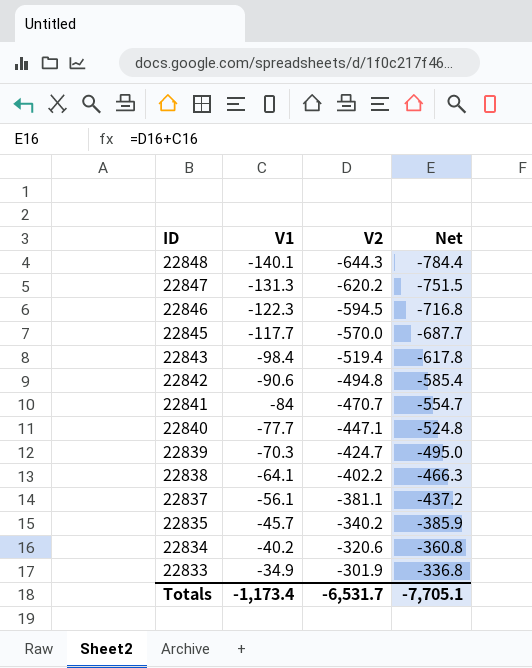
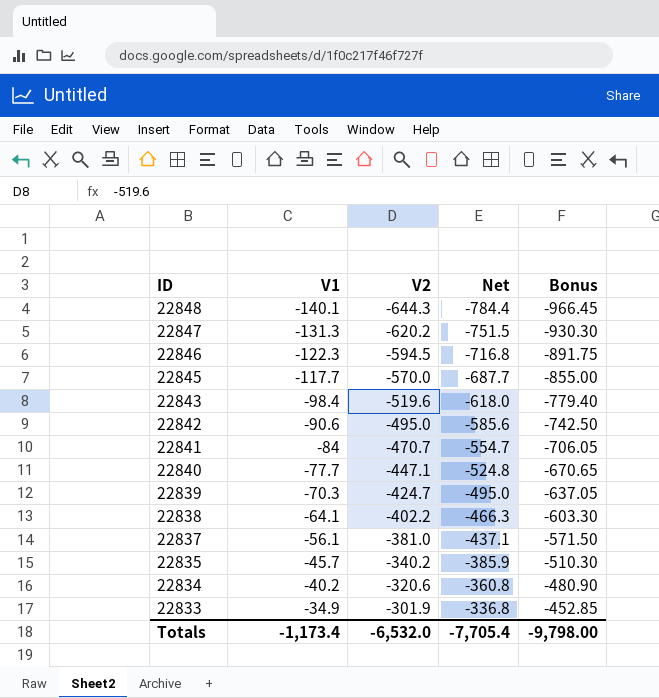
column Bonus | formula: none -> [V2] * 1.5
22843 | V2: -519.4 -> -519.6
22843 | Net: -617.8 -> -618.0
22842 | V2: -494.8 -> -495.0
22842 | Net: -585.4 -> -585.6
22837 | V2: -381.1 -> -381.0
22837 | Net: -437.2 -> -437.1
Totals | V2: -6,531.7 -> -6,532.0
Totals | Net: -7,705.1 -> -7,705.4

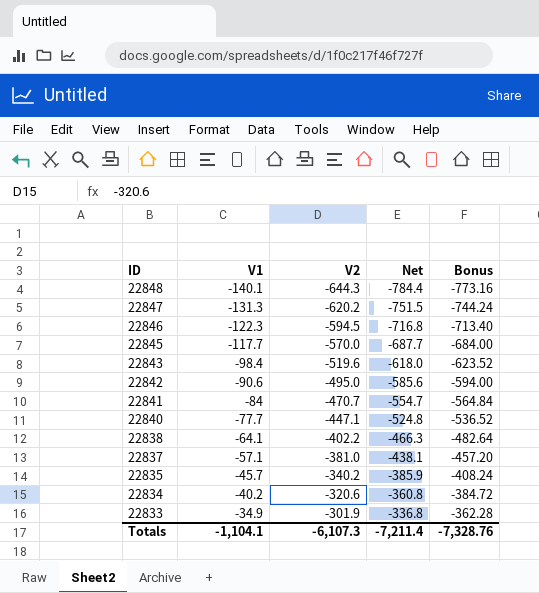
column Bonus | formula: [V2] * 1.5 -> [V2] * 1.2
row 22839: -70.3 | -424.7 | -495.0 | -637.05 -> none
22837 | V1: -56.1 -> -57.1
22837 | Net: -437.1 -> -438.1
Totals | V1: -1,173.4 -> -1,104.1
Totals | V2: -6,532.0 -> -6,107.3
Totals | Net: -7,705.4 -> -7,211.4
Totals | Bonus: -9,798.00 -> -7,328.76

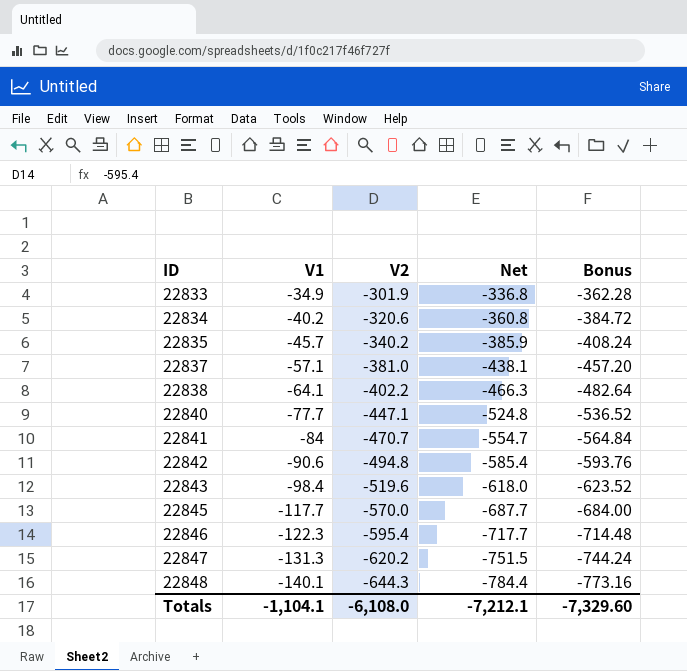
row order: ID descending -> ID ascending
22842 | V2: -495.0 -> -494.8
22842 | Net: -585.6 -> -585.4
22842 | Bonus: -594.00 -> -593.76
22846 | V2: -594.5 -> -595.4
22846 | Net: -716.8 -> -717.7
22846 | Bonus: -713.40 -> -714.48
Totals | V2: -6,107.3 -> -6,108.0
Totals | Net: -7,211.4 -> -7,212.1
Totals | Bonus: -7,328.76 -> -7,329.60

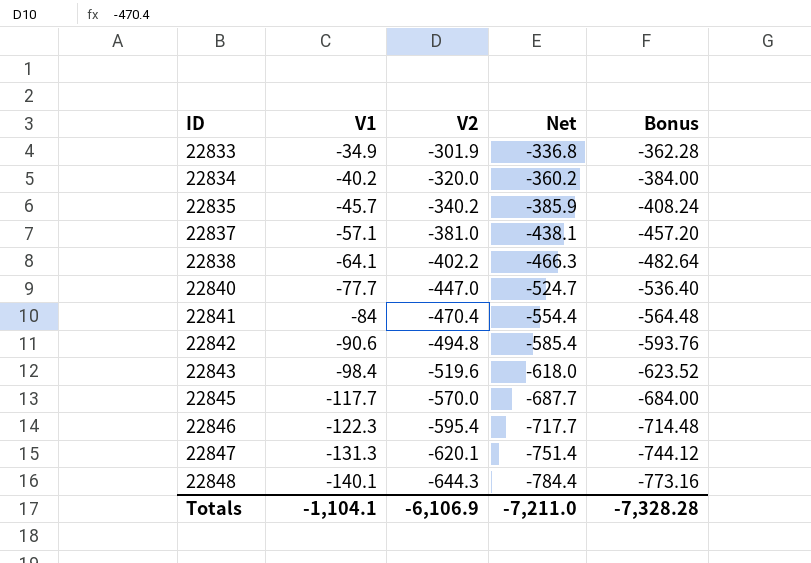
22834 | V2: -320.6 -> -320.0
22834 | Net: -360.8 -> -360.2
22834 | Bonus: -384.72 -> -384.00
22840 | V2: -447.1 -> -447.0
22840 | Net: -524.8 -> -524.7
22840 | Bonus: -536.52 -> -536.40
22841 | V2: -470.7 -> -470.4
22841 | Net: -554.7 -> -554.4
22841 | Bonus: -564.84 -> -564.48
22847 | V2: -620.2 -> -620.1
22847 | Net: -751.5 -> -751.4
22847 | Bonus: -744.24 -> -744.12
Totals | V2: -6,108.0 -> -6,106.9
Totals | Net: -7,212.1 -> -7,211.0
Totals | Bonus: -7,329.60 -> -7,328.28

